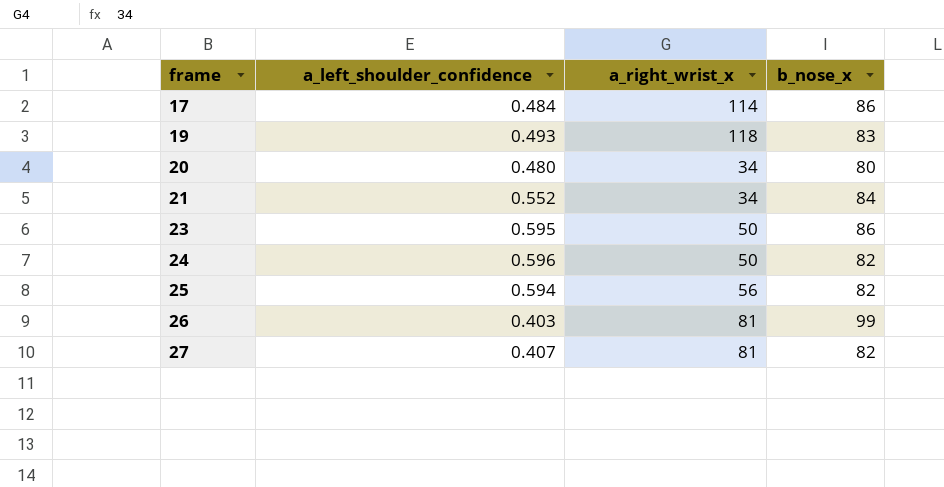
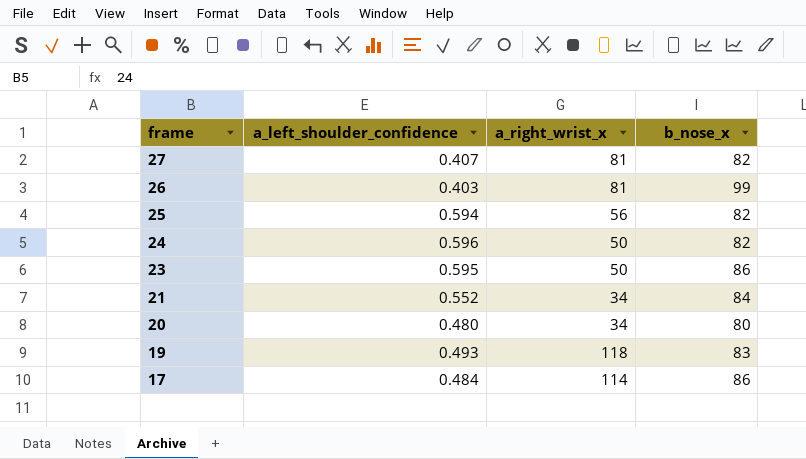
row order: frame ascending -> frame descending

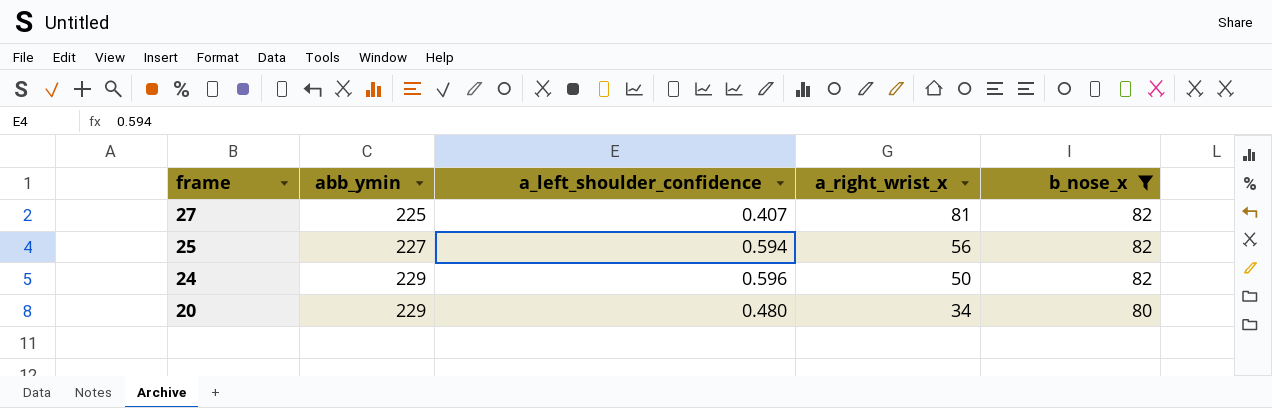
filter: none -> b_nose_x <= 82
column abb_ymin | position: none -> 2

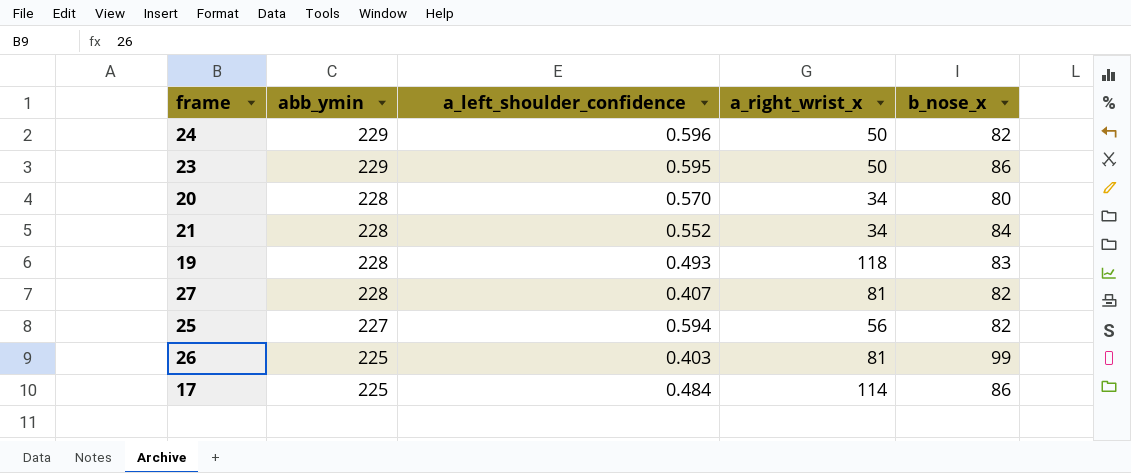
filter: b_nose_x <= 82 -> none
row order: frame descending -> abb_ymin descending
20 | abb_ymin: 229 -> 228
20 | a_left_shoulder_confidence: 0.480 -> 0.570
27 | abb_ymin: 225 -> 228

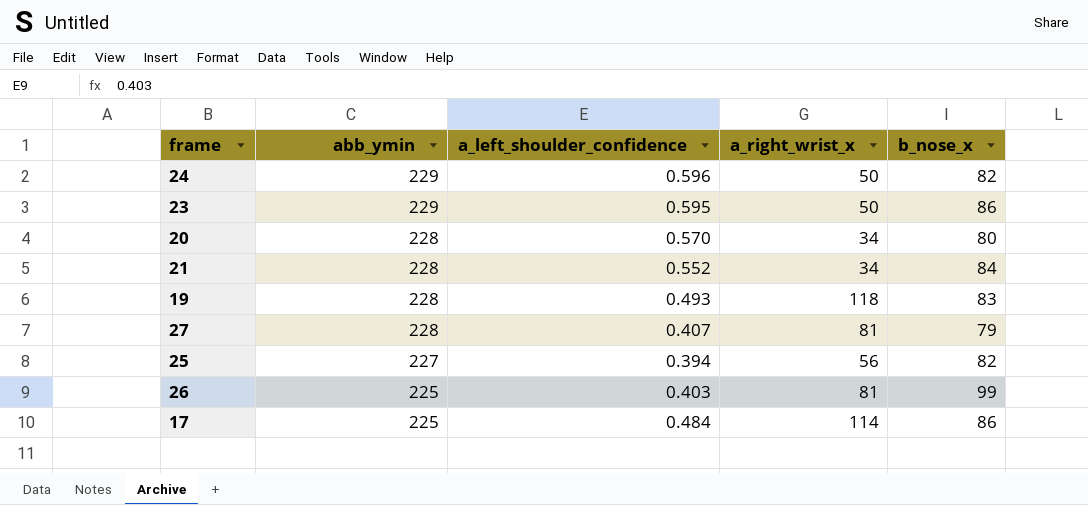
27 | b_nose_x: 82 -> 79
25 | a_left_shoulder_confidence: 0.594 -> 0.394

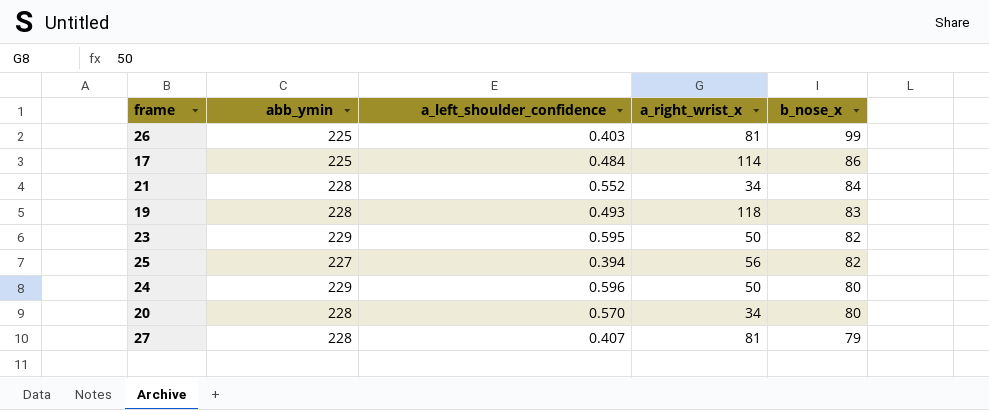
row order: abb_ymin descending -> b_nose_x descending
23 | b_nose_x: 86 -> 82
24 | b_nose_x: 82 -> 80

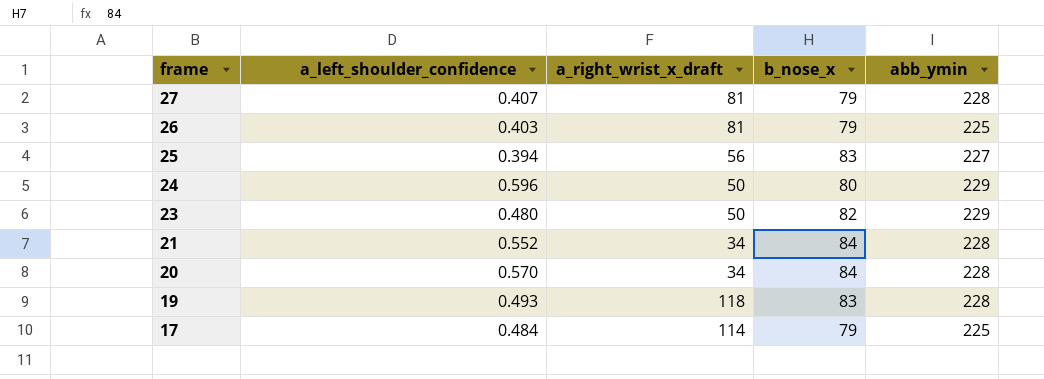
row order: b_nose_x descending -> frame descending
column name: a_right_wrist_x -> a_right_wrist_x_draft
column abb_ymin | position: 2 -> 5
26 | b_nose_x: 99 -> 79
25 | b_nose_x: 82 -> 83
23 | a_left_shoulder_confidence: 0.595 -> 0.480
20 | b_nose_x: 80 -> 84
17 | b_nose_x: 86 -> 79

